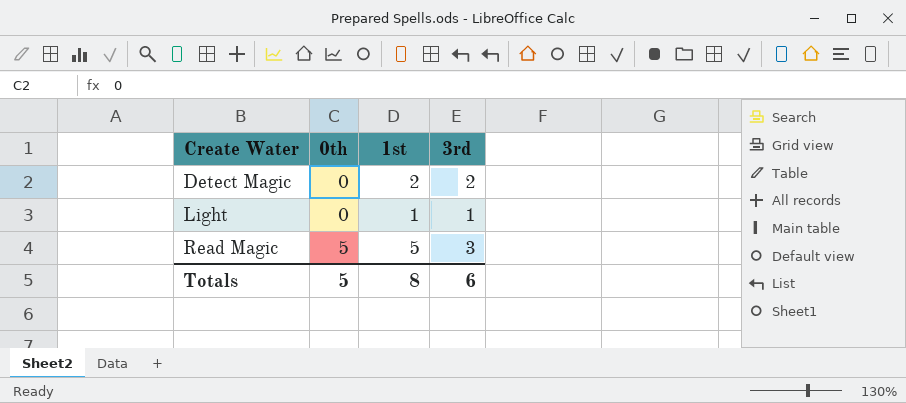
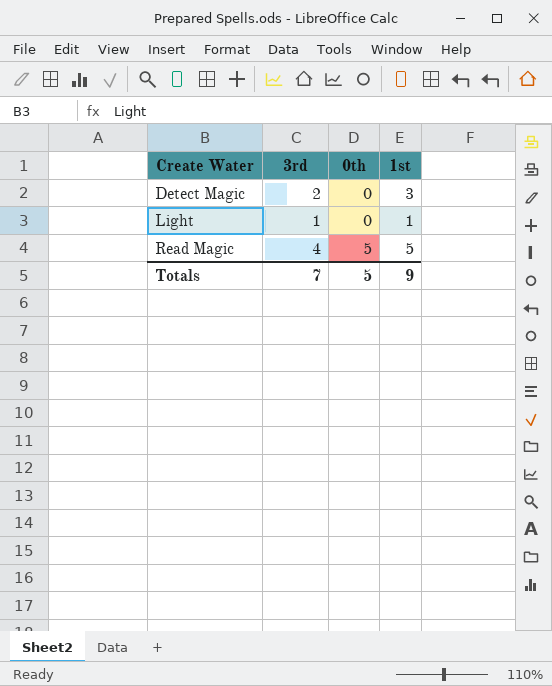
column 3rd | position: 4 -> 2
Detect Magic | 1st: 2 -> 3
Read Magic | 3rd: 3 -> 4
Totals | 3rd: 6 -> 7
Totals | 1st: 8 -> 9

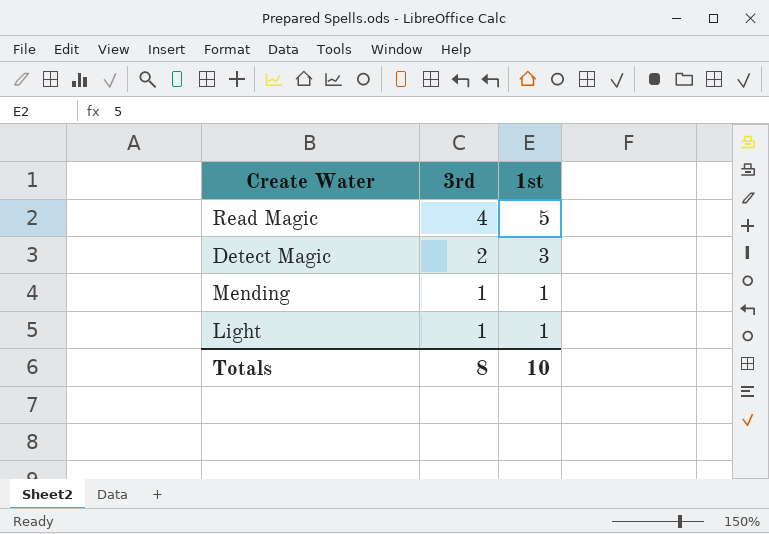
row order: Create Water ascending -> 3rd descending
column 0th | position: 3 -> none
row Mending: none -> 1 | 1
Totals | 3rd: 7 -> 8
Totals | 1st: 9 -> 10

